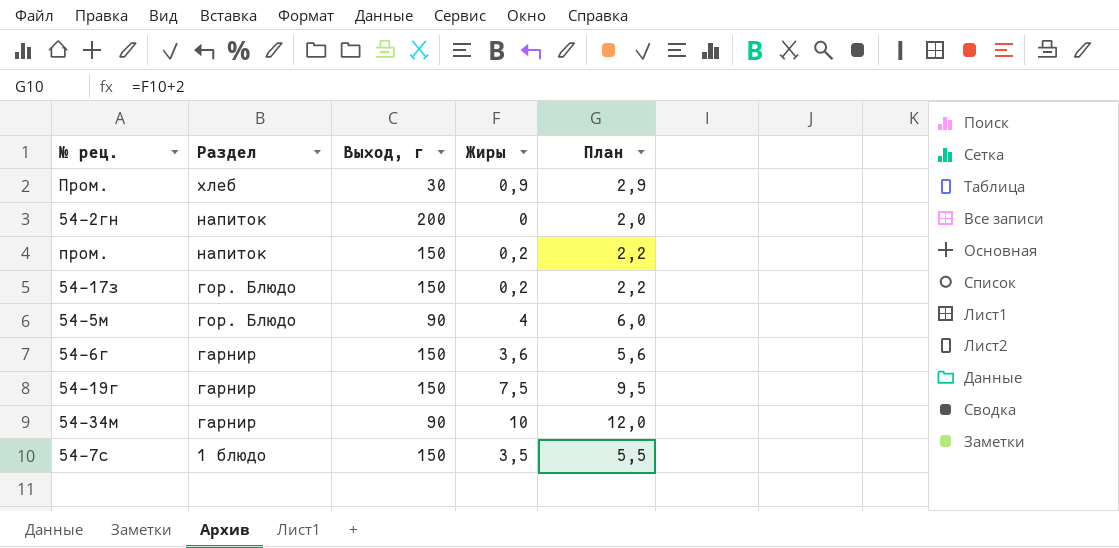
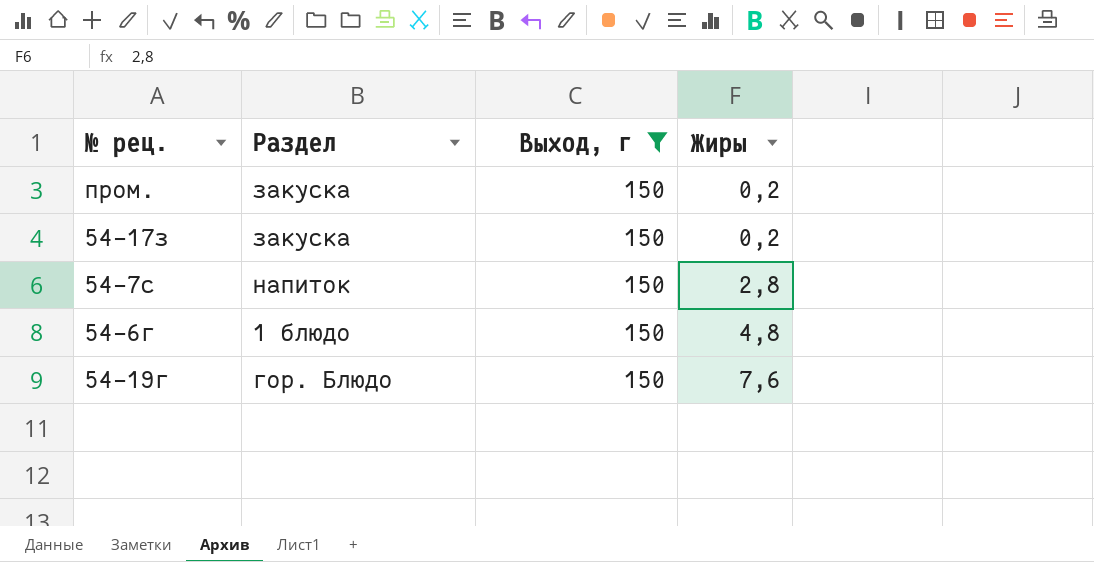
filter: none -> Выход, г = 150
row order: Раздел descending -> Жиры ascending
column План | formula: [Жиры] + 2 -> none
пром. | Раздел: напиток -> закуска
54-17з | Раздел: гор. Блюдо -> закуска
54-7с | Раздел: 1 блюдо -> напиток
54-7с | Жиры: 3,5 -> 2,8
54-6г | Раздел: гарнир -> 1 блюдо
54-6г | Жиры: 3,6 -> 4,8
54-19г | Раздел: гарнир -> гор. Блюдо
54-19г | Жиры: 7,5 -> 7,6

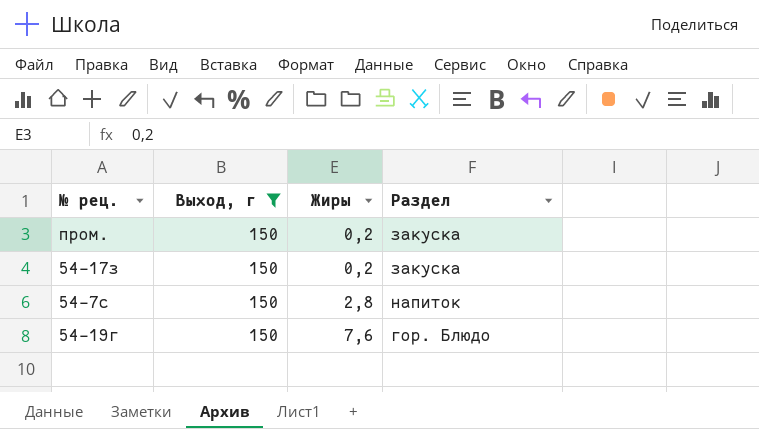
column Раздел | position: 2 -> 4
row 54-6г: 1 блюдо | 150 | 4,8 -> none

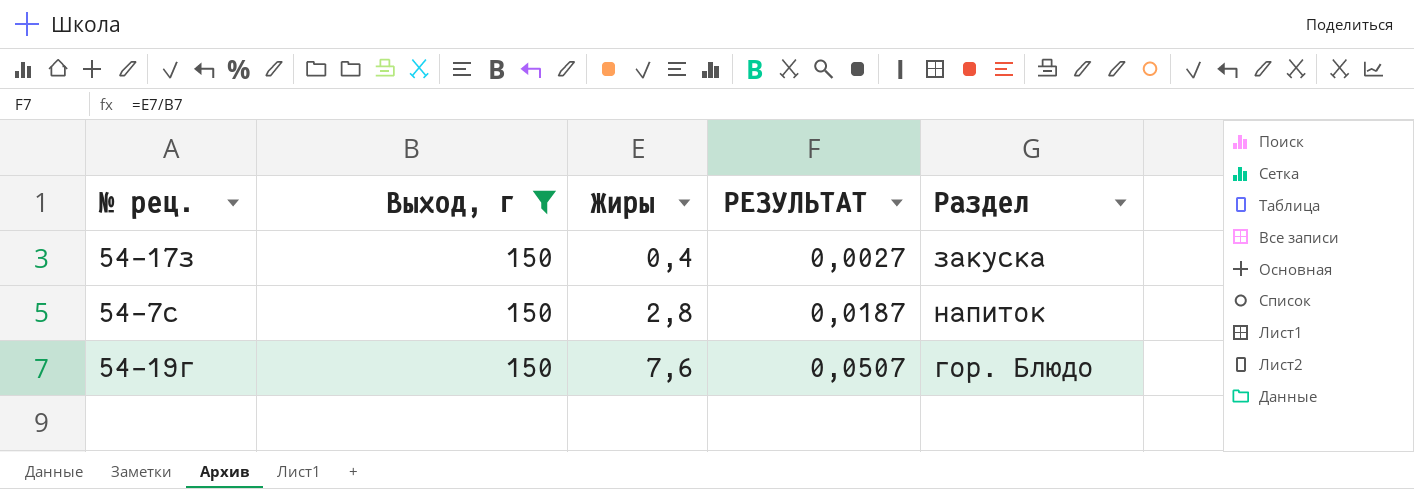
column РЕЗУЛЬТАТ | formula: none -> [Жиры] / [Выход, г]
row пром.: 150 | 0,2 | закуска -> none
54-17з | Жиры: 0,2 -> 0,4

